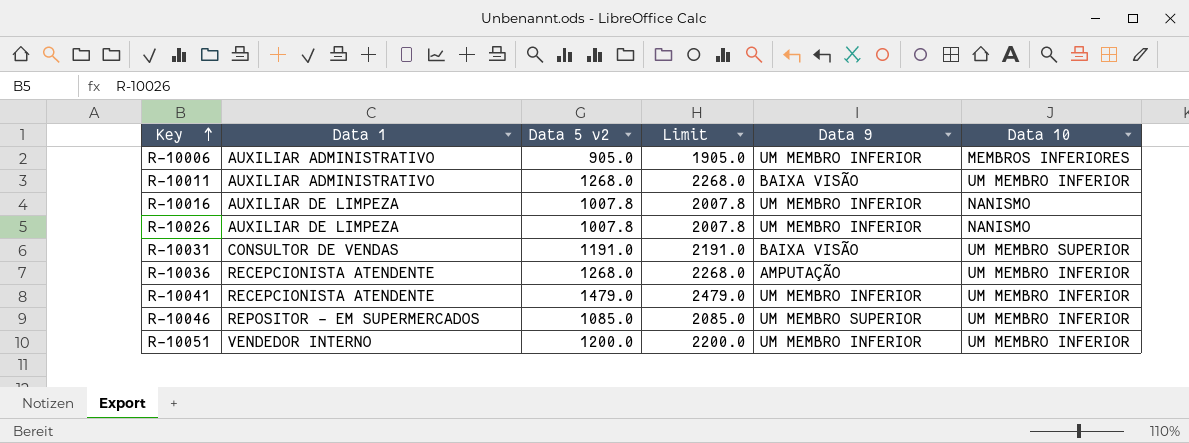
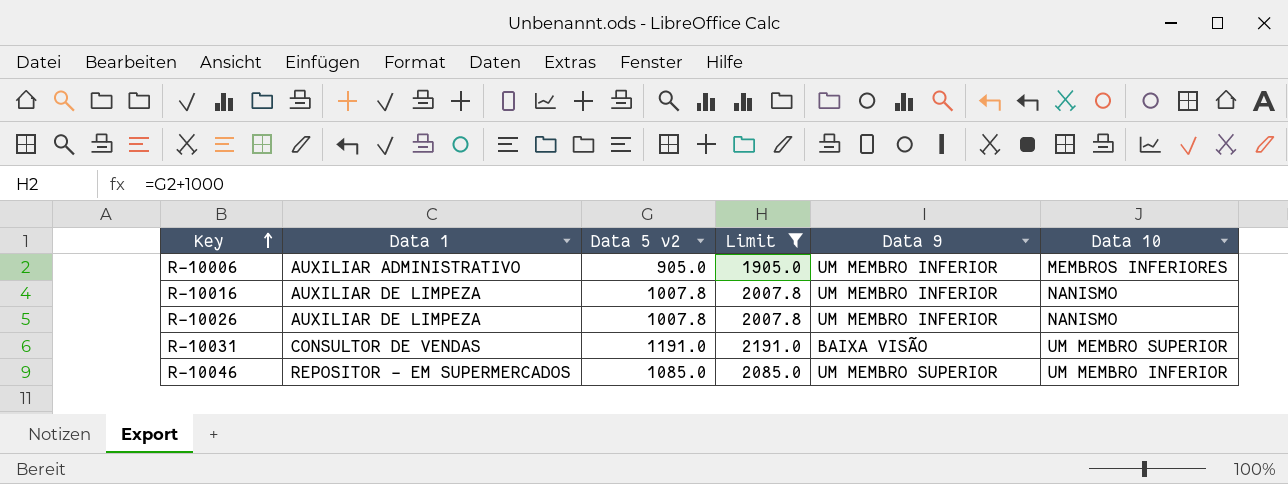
filter: none -> Limit <= 2191.0

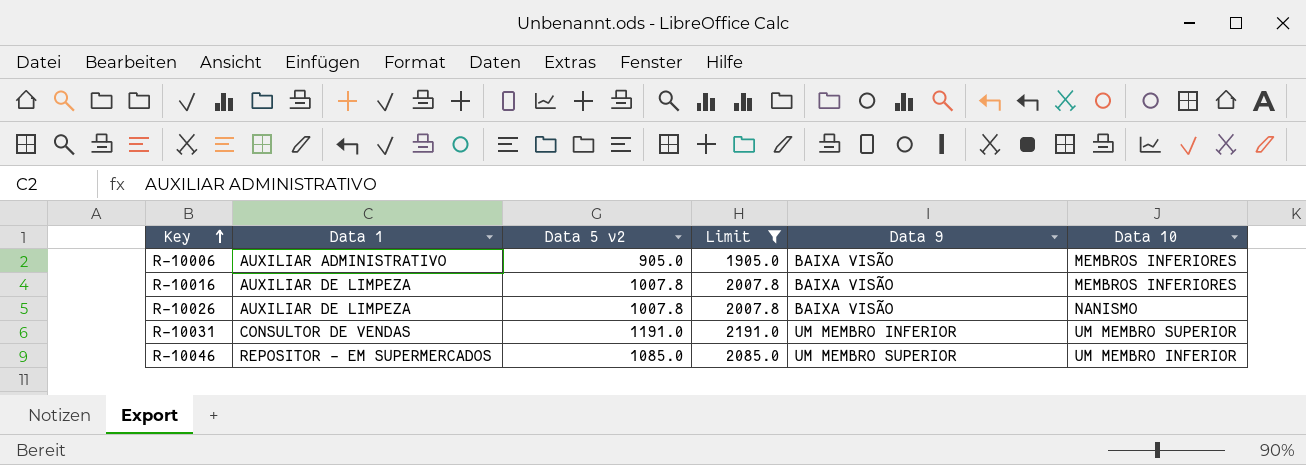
R-10006 | Data 9: UM MEMBRO INFERIOR -> BAIXA VISÃO
R-10016 | Data 9: UM MEMBRO INFERIOR -> BAIXA VISÃO
R-10016 | Data 10: NANISMO -> MEMBROS INFERIORES
R-10026 | Data 9: UM MEMBRO INFERIOR -> BAIXA VISÃO
R-10031 | Data 9: BAIXA VISÃO -> UM MEMBRO INFERIOR

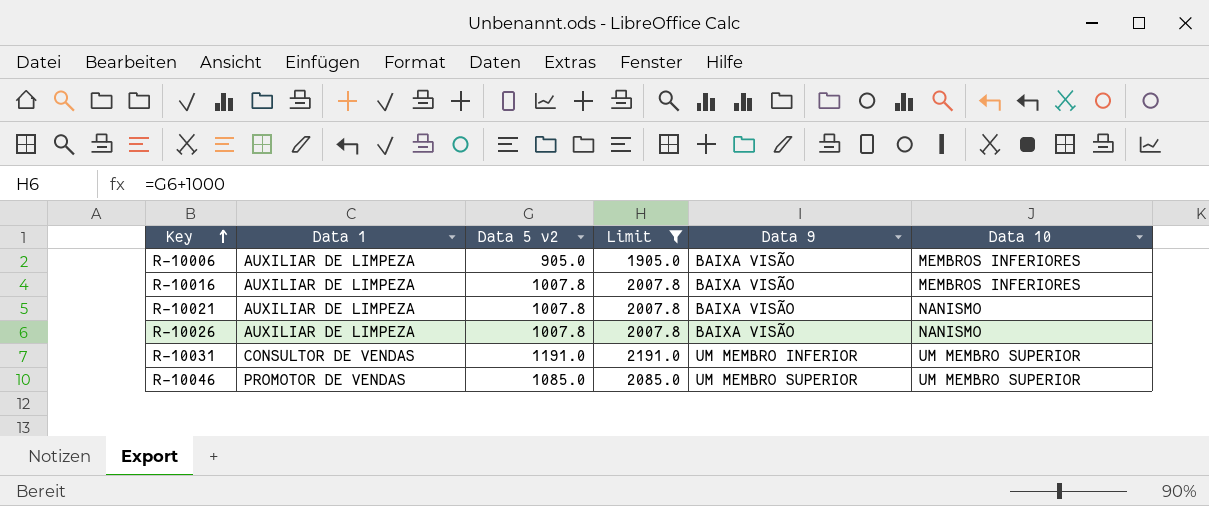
R-10006 | Data 1: AUXILIAR ADMINISTRATIVO -> AUXILIAR DE LIMPEZA
row R-10021: none -> AUXILIAR DE LIMPEZA | 1007.8 | 2007.8 | BAIXA VISÃO | NANISMO
R-10046 | Data 1: REPOSITOR - EM SUPERMERCADOS -> PROMOTOR DE VENDAS
R-10046 | Data 10: UM MEMBRO INFERIOR -> UM MEMBRO SUPERIOR

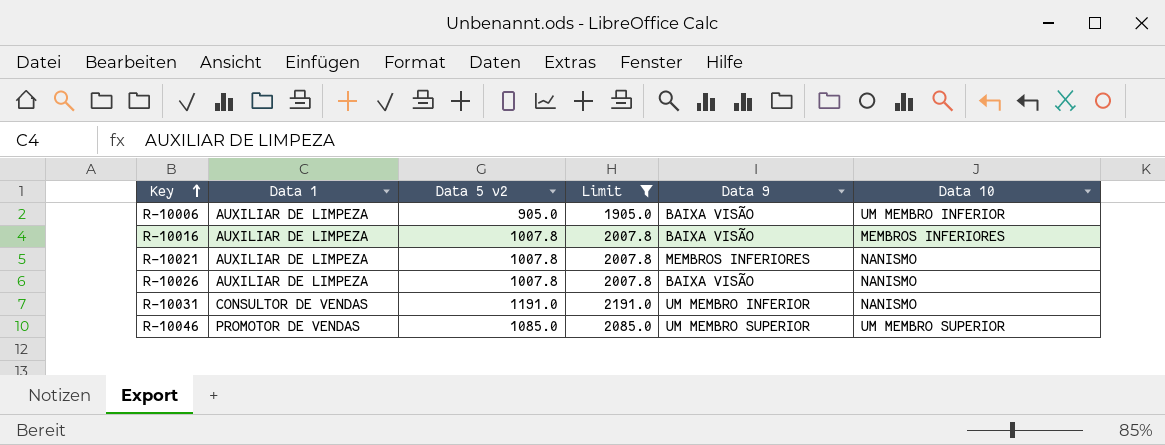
R-10006 | Data 10: MEMBROS INFERIORES -> UM MEMBRO INFERIOR
R-10021 | Data 9: BAIXA VISÃO -> MEMBROS INFERIORES
R-10031 | Data 10: UM MEMBRO SUPERIOR -> NANISMO

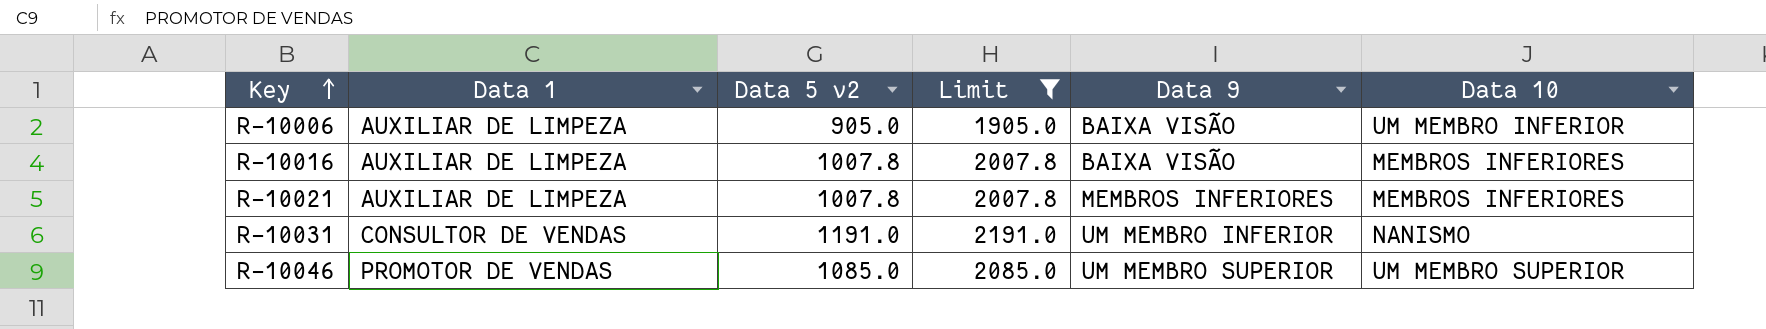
row R-10026: AUXILIAR DE LIMPEZA | 1007.8 | 2007.8 | BAIXA VISÃO | NANISMO -> none
R-10021 | Data 10: NANISMO -> MEMBROS INFERIORES

